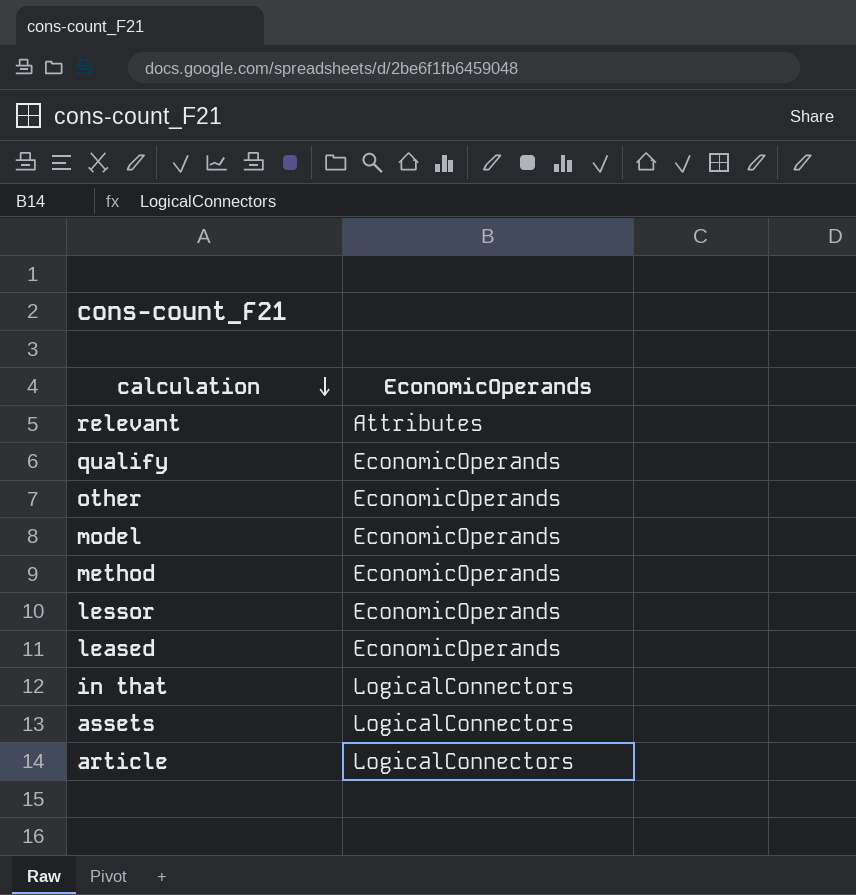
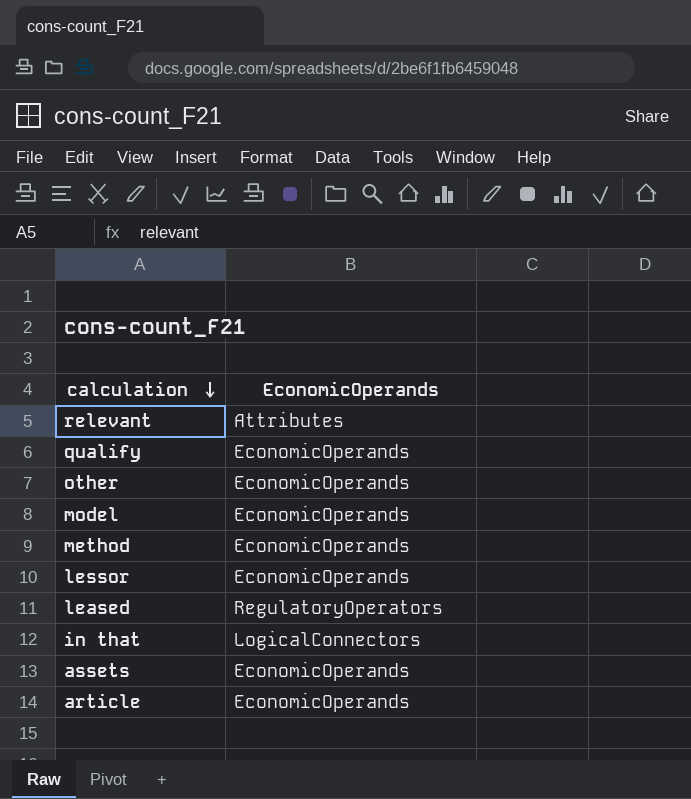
leased | EconomicOperands: EconomicOperands -> RegulatoryOperators
assets | EconomicOperands: LogicalConnectors -> EconomicOperands
article | EconomicOperands: LogicalConnectors -> EconomicOperands

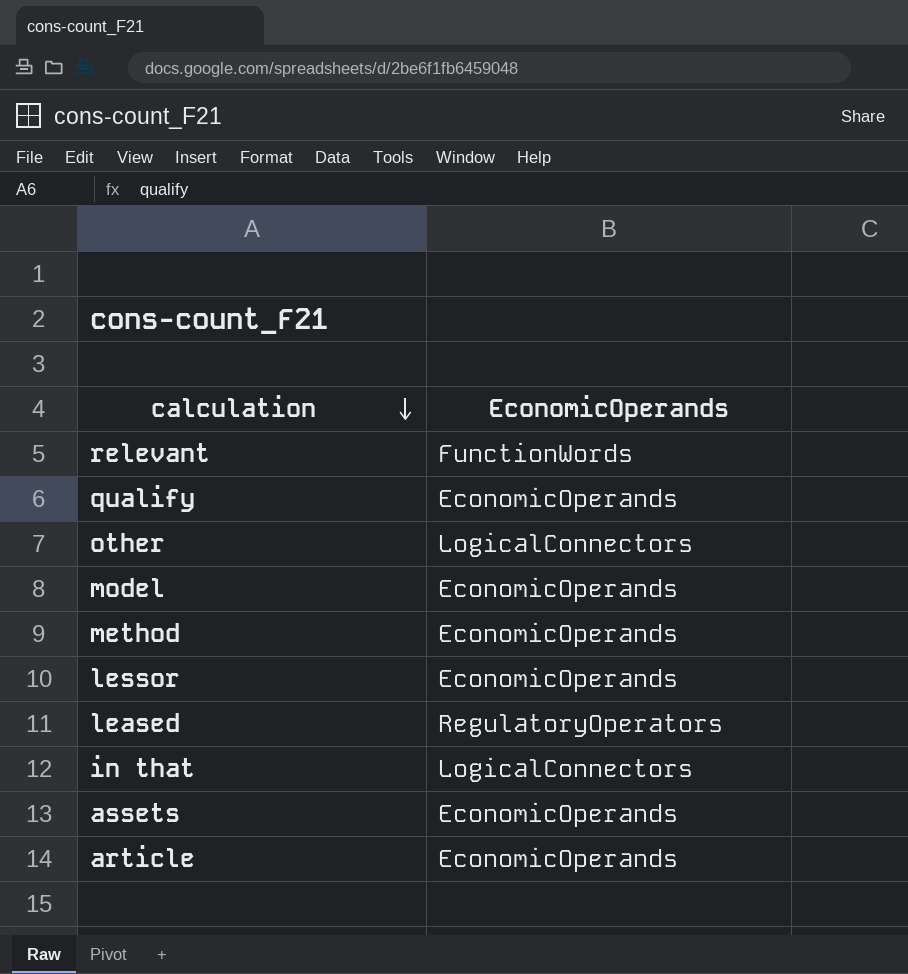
relevant | EconomicOperands: Attributes -> FunctionWords
other | EconomicOperands: EconomicOperands -> LogicalConnectors

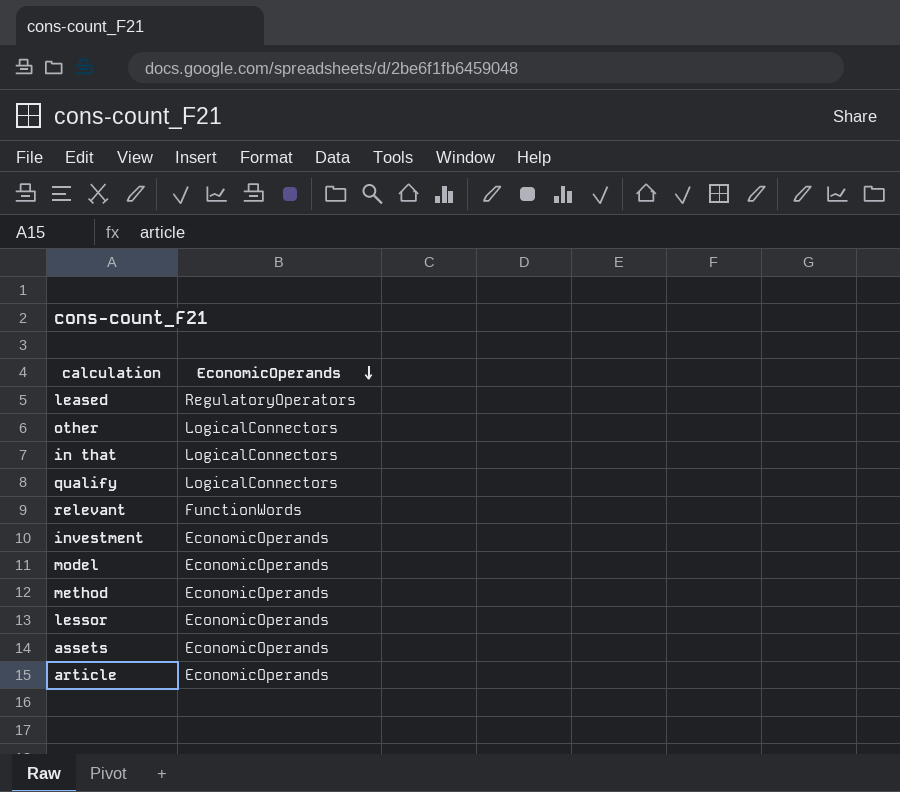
row order: calculation descending -> EconomicOperands descending
qualify | EconomicOperands: EconomicOperands -> LogicalConnectors
row investment: none -> EconomicOperands

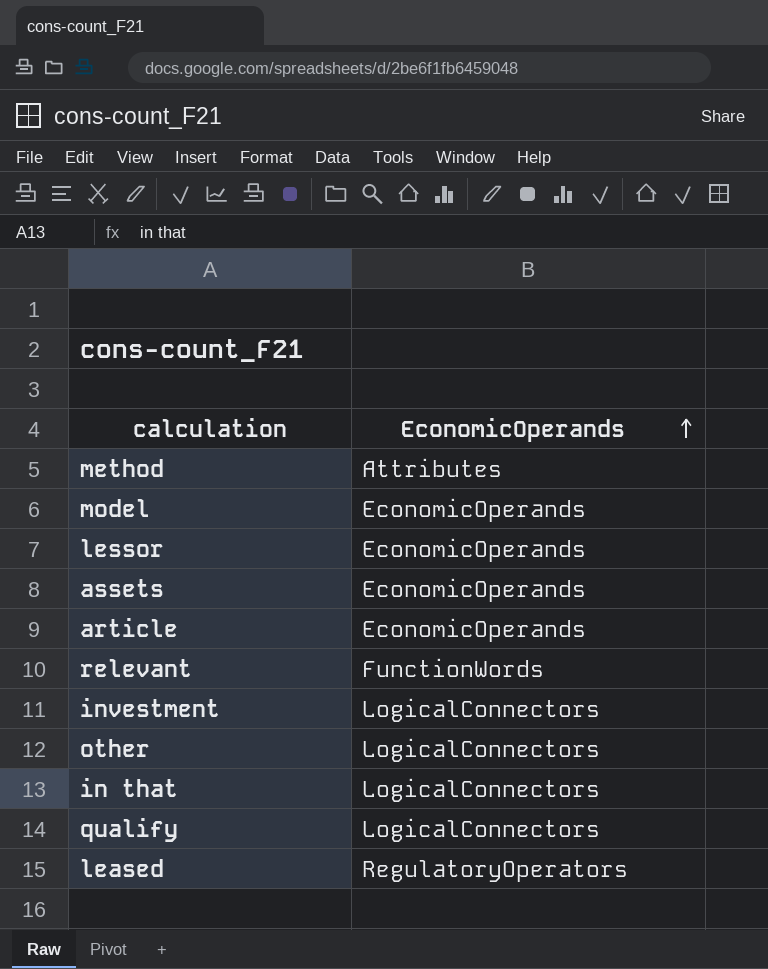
row order: EconomicOperands descending -> EconomicOperands ascending
method | EconomicOperands: EconomicOperands -> Attributes
investment | EconomicOperands: EconomicOperands -> LogicalConnectors

